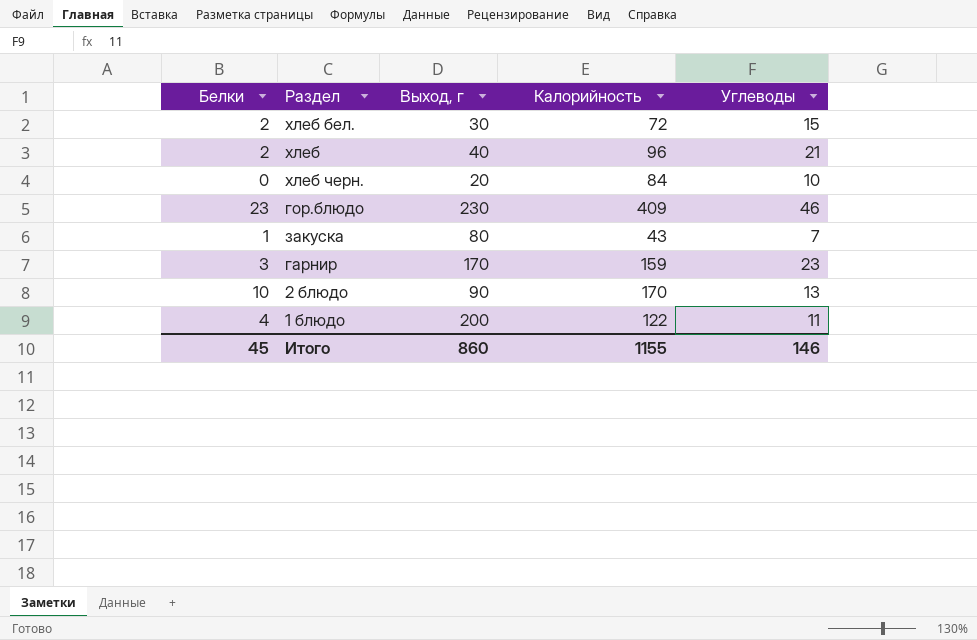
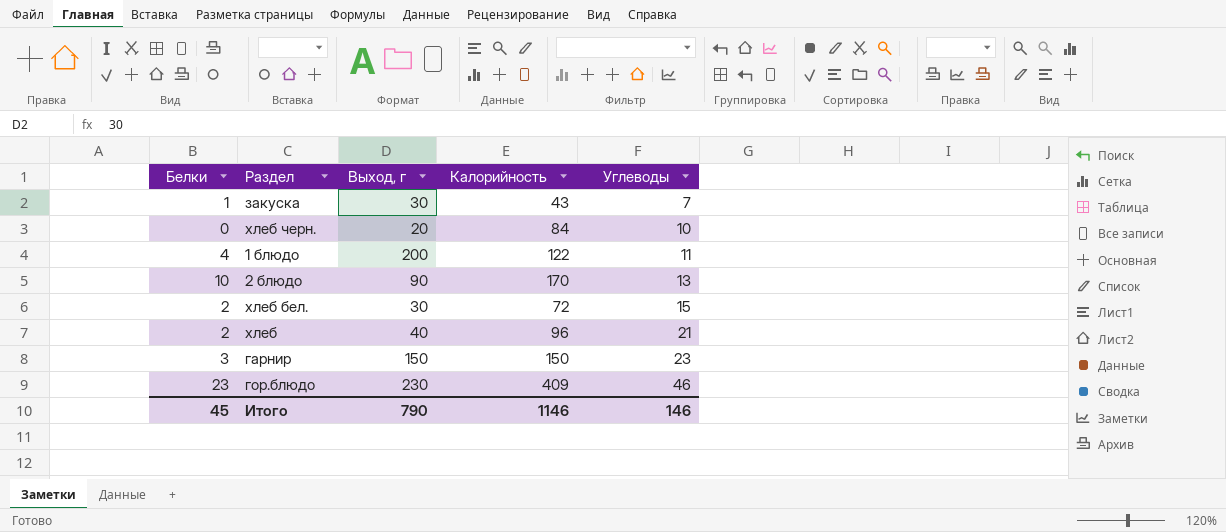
row order: none -> Углеводы ascending
закуска | Выход, г: 80 -> 30
гарнир | Выход, г: 170 -> 150
гарнир | Калорийность: 159 -> 150
Итого | Выход, г: 860 -> 790
Итого | Калорийность: 1155 -> 1146

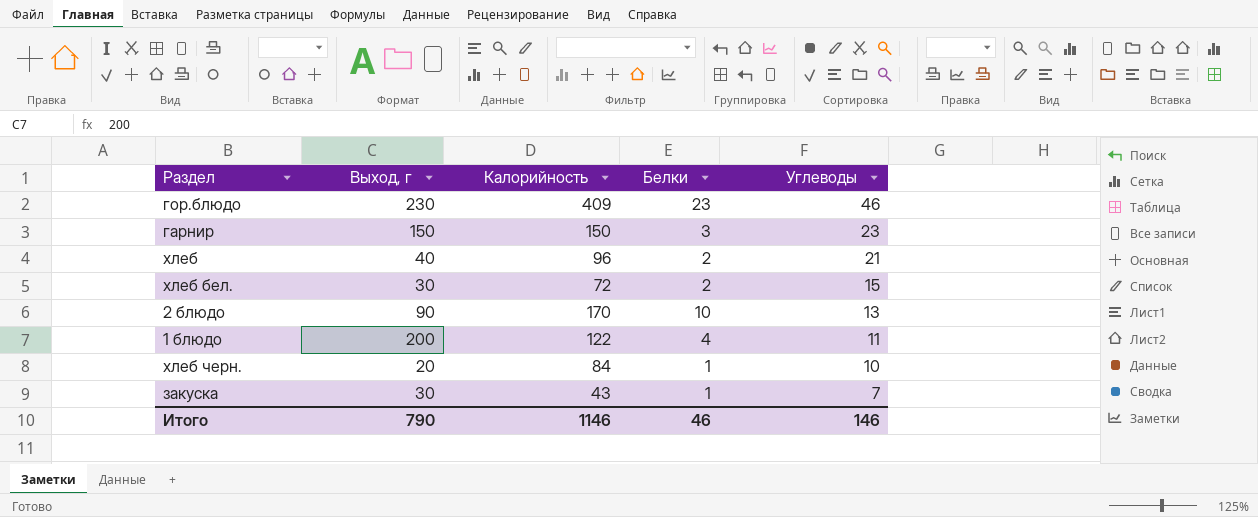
row order: Углеводы ascending -> Углеводы descending
column Белки | position: 1 -> 4
хлеб черн. | Белки: 0 -> 1
Итого | Белки: 45 -> 46

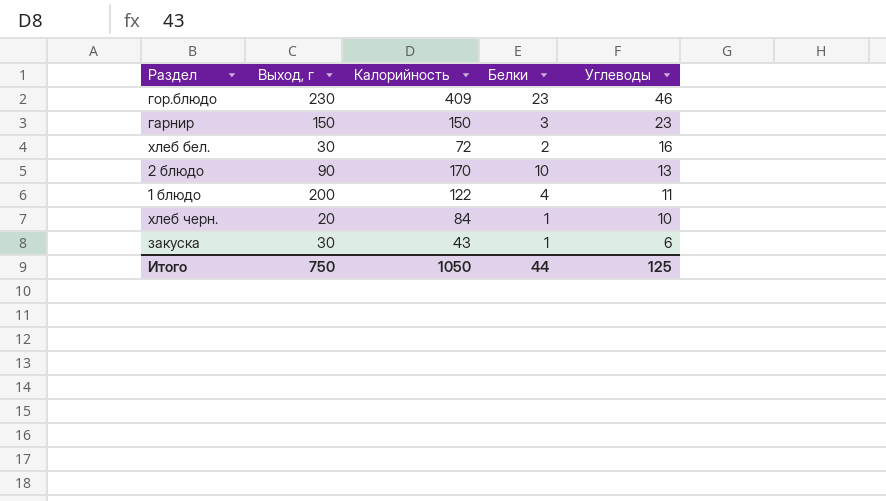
row хлеб: 40 | 96 | 2 | 21 -> none
хлеб бел. | Углеводы: 15 -> 16
закуска | Углеводы: 7 -> 6
Итого | Выход, г: 790 -> 750
Итого | Калорийность: 1146 -> 1050
Итого | Белки: 46 -> 44
Итого | Углеводы: 146 -> 125

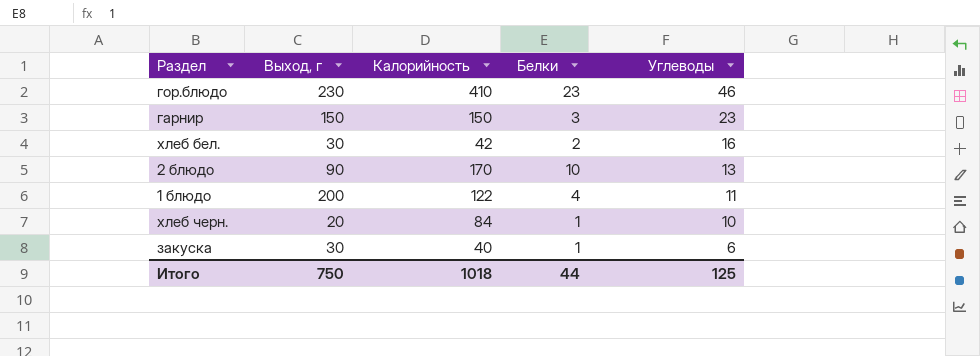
гор.блюдо | Калорийность: 409 -> 410
хлеб бел. | Калорийность: 72 -> 42
закуска | Калорийность: 43 -> 40
Итого | Калорийность: 1050 -> 1018

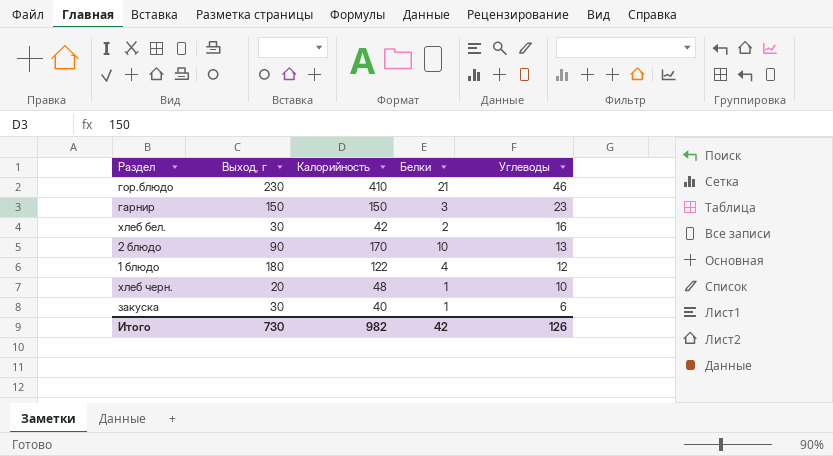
гор.блюдо | Белки: 23 -> 21
1 блюдо | Выход, г: 200 -> 180
1 блюдо | Углеводы: 11 -> 12
хлеб черн. | Калорийность: 84 -> 48
Итого | Выход, г: 750 -> 730
Итого | Калорийность: 1018 -> 982
Итого | Белки: 44 -> 42
Итого | Углеводы: 125 -> 126

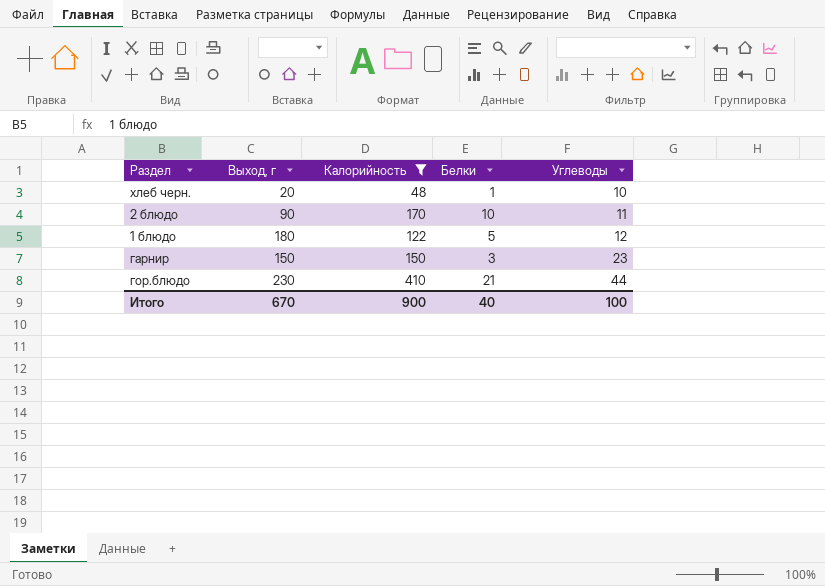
filter: none -> Калорийность >= 48
row order: Углеводы descending -> Углеводы ascending
2 блюдо | Углеводы: 13 -> 11
1 блюдо | Белки: 4 -> 5
гор.блюдо | Углеводы: 46 -> 44
Итого | Выход, г: 730 -> 670
Итого | Калорийность: 982 -> 900
Итого | Белки: 42 -> 40
Итого | Углеводы: 126 -> 100

